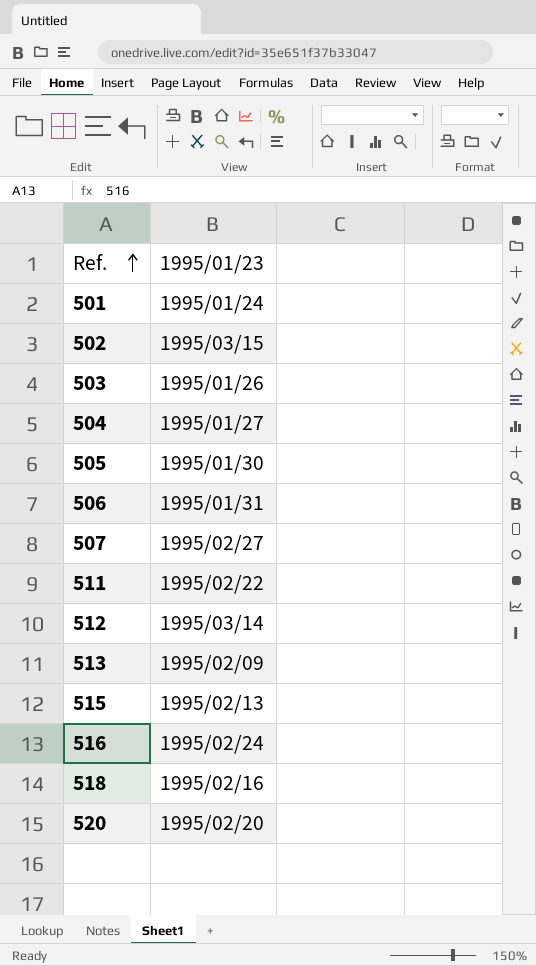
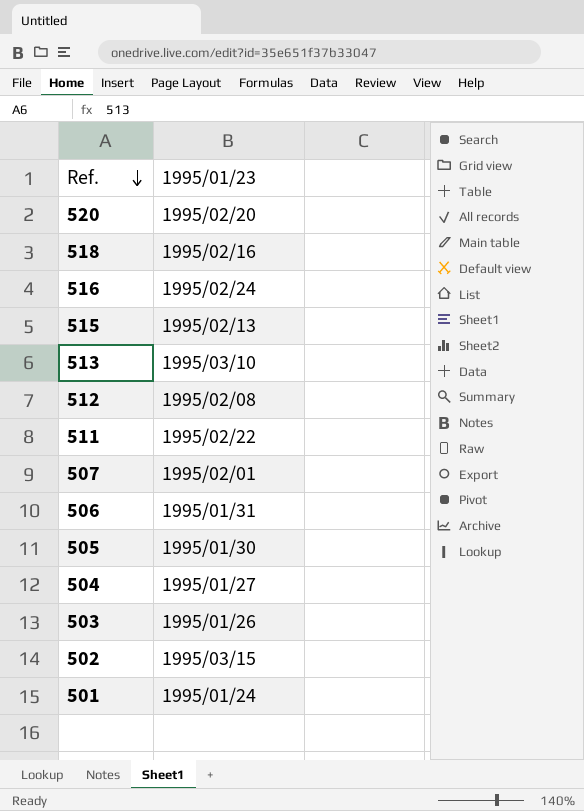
row order: Ref. ascending -> Ref. descending
513 | 1995/01/23: 1995/02/09 -> 1995/03/10
512 | 1995/01/23: 1995/03/14 -> 1995/02/08
507 | 1995/01/23: 1995/02/27 -> 1995/02/01

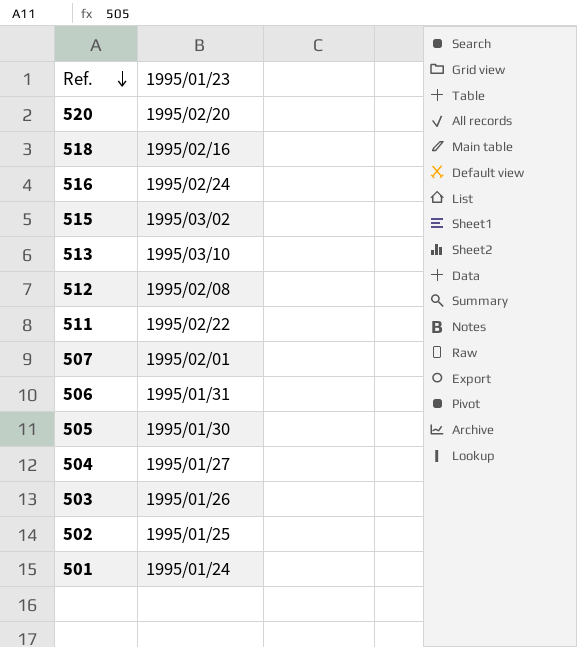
515 | 1995/01/23: 1995/02/13 -> 1995/03/02
502 | 1995/01/23: 1995/03/15 -> 1995/01/25

